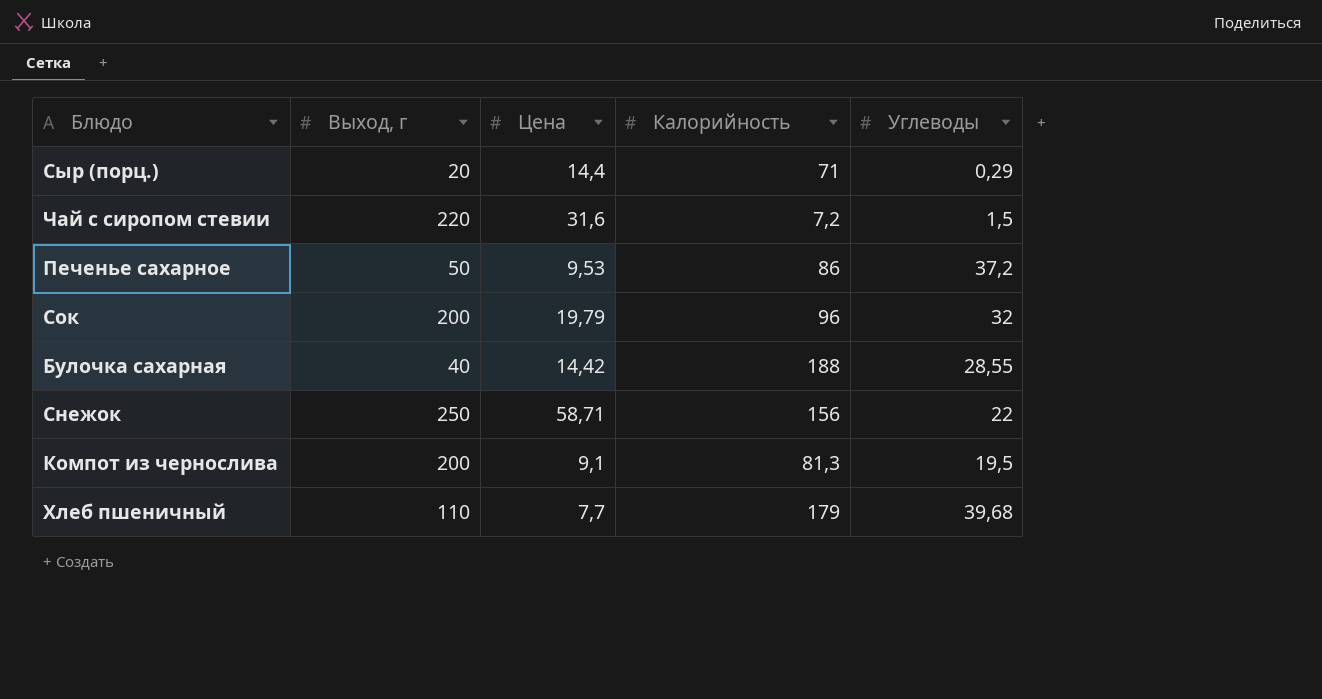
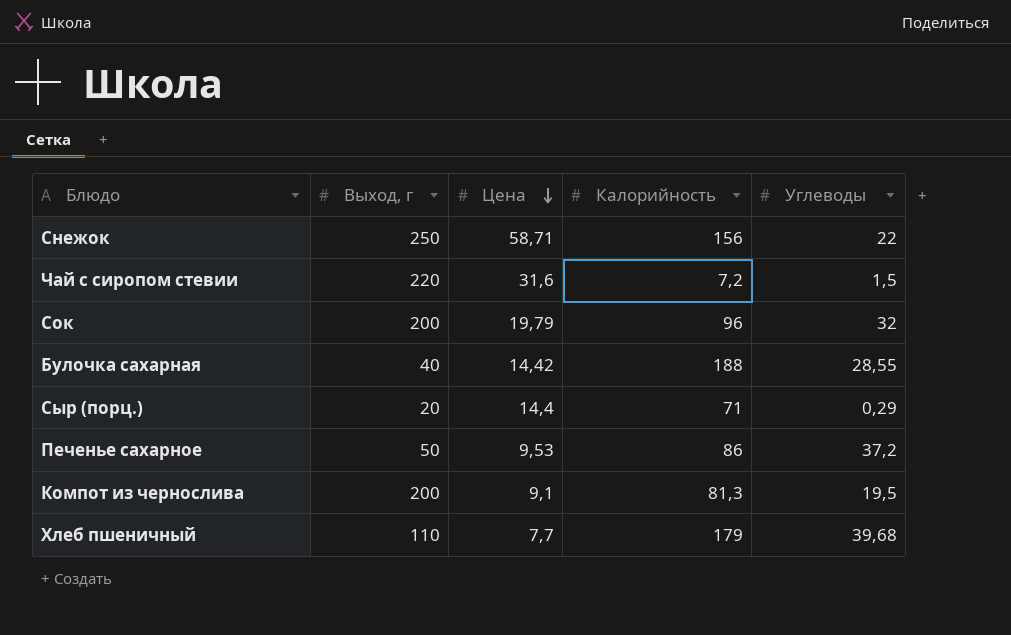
row order: none -> Цена descending

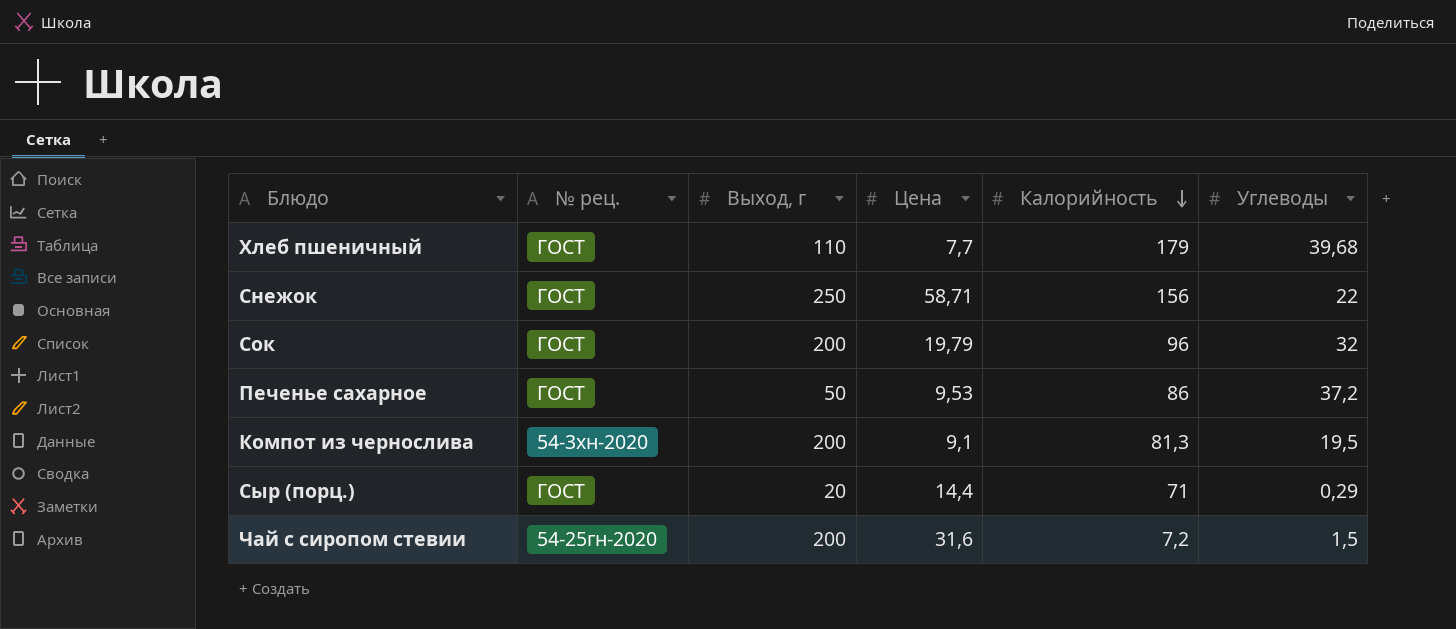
row order: Цена descending -> Калорийность descending
column № рец. | position: none -> 2
row Булочка сахарная: 40 | 14,42 | 188 | 28,55 -> none
Чай с сиропом стевии | Выход, г: 220 -> 200

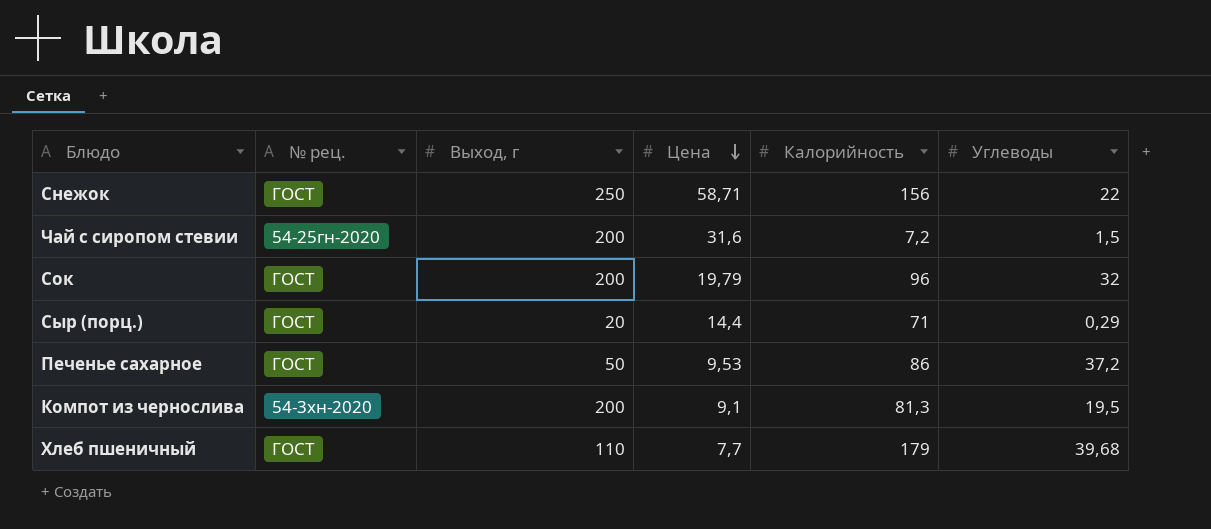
row order: Калорийность descending -> Цена descending

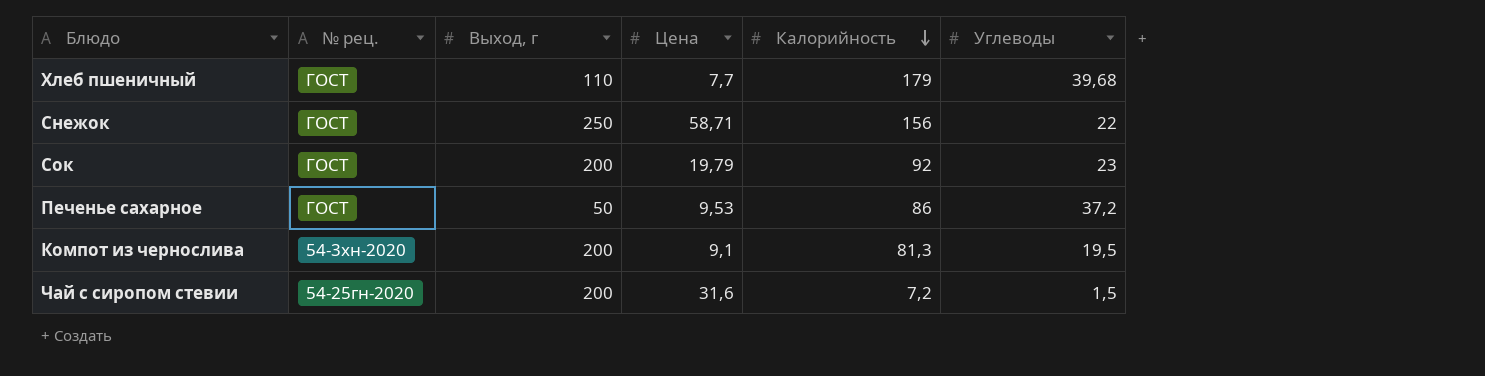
row order: Цена descending -> Калорийность descending
row Сыр (порц.): ГОСТ | 20 | 14,4 | 71 | 0,29 -> none
Сок | Калорийность: 96 -> 92
Сок | Углеводы: 32 -> 23

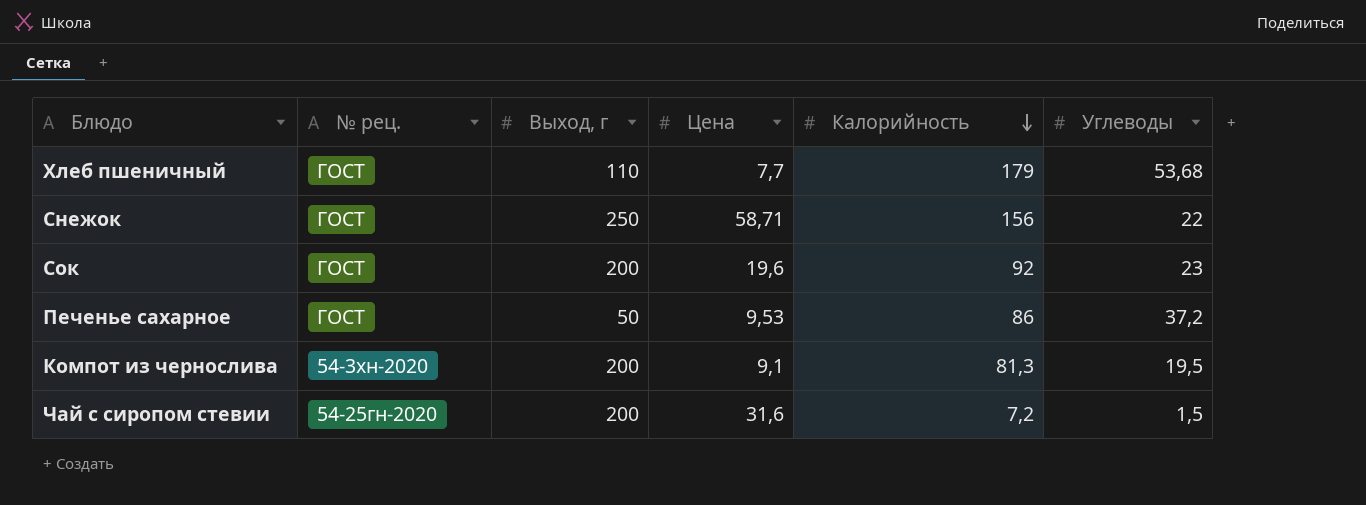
Хлеб пшеничный | Углеводы: 39,68 -> 53,68
Сок | Цена: 19,79 -> 19,6

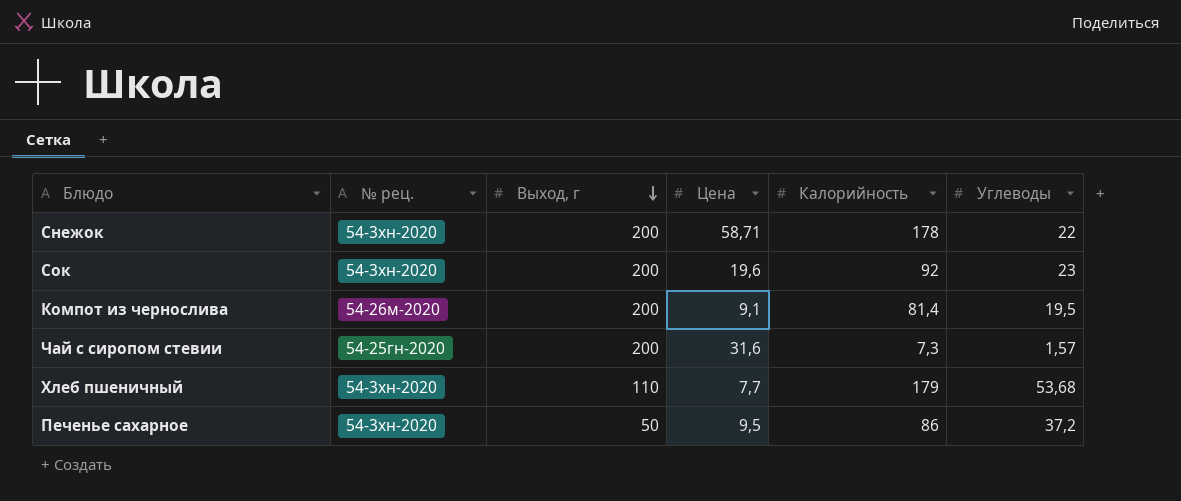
row order: Калорийность descending -> Выход, г descending
Снежок | № рец.: ГОСТ -> 54-3хн-2020
Снежок | Выход, г: 250 -> 200
Снежок | Калорийность: 156 -> 178
Сок | № рец.: ГОСТ -> 54-3хн-2020
Компот из чернослива | № рец.: 54-3хн-2020 -> 54-26м-2020
Компот из чернослива | Калорийность: 81,3 -> 81,4
Чай с сиропом стевии | Калорийность: 7,2 -> 7,3
Чай с сиропом стевии | Углеводы: 1,5 -> 1,57
Хлеб пшеничный | № рец.: ГОСТ -> 54-3хн-2020
Печенье сахарное | № рец.: ГОСТ -> 54-3хн-2020
Печенье сахарное | Цена: 9,53 -> 9,5

